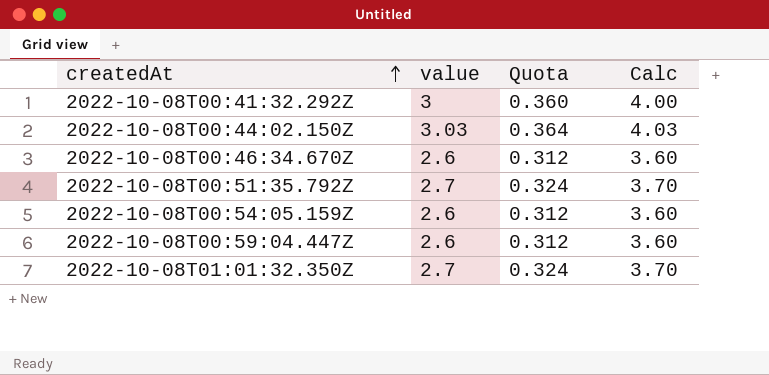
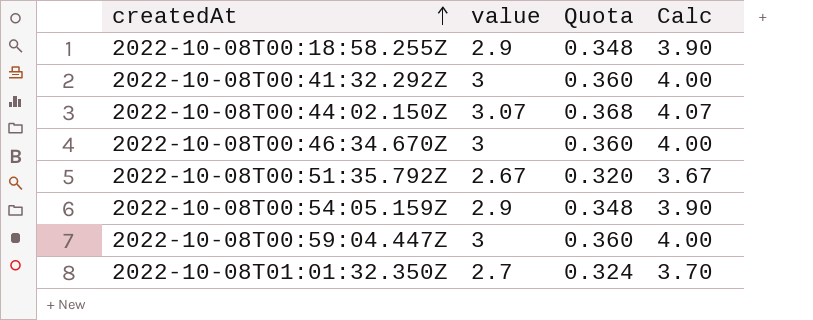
row 2022-10-08T00:18:58.255Z: none -> 2.9 | 0.348 | 3.90
2022-10-08T00:44:02.150Z | value: 3.03 -> 3.07
2022-10-08T00:44:02.150Z | Quota: 0.364 -> 0.368
2022-10-08T00:44:02.150Z | Calc: 4.03 -> 4.07
2022-10-08T00:46:34.670Z | value: 2.6 -> 3
2022-10-08T00:46:34.670Z | Quota: 0.312 -> 0.360
2022-10-08T00:46:34.670Z | Calc: 3.60 -> 4.00
2022-10-08T00:51:35.792Z | value: 2.7 -> 2.67
2022-10-08T00:51:35.792Z | Quota: 0.324 -> 0.320
2022-10-08T00:51:35.792Z | Calc: 3.70 -> 3.67
2022-10-08T00:54:05.159Z | value: 2.6 -> 2.9
2022-10-08T00:54:05.159Z | Quota: 0.312 -> 0.348
2022-10-08T00:54:05.159Z | Calc: 3.60 -> 3.90
2022-10-08T00:59:04.447Z | value: 2.6 -> 3
2022-10-08T00:59:04.447Z | Quota: 0.312 -> 0.360
2022-10-08T00:59:04.447Z | Calc: 3.60 -> 4.00

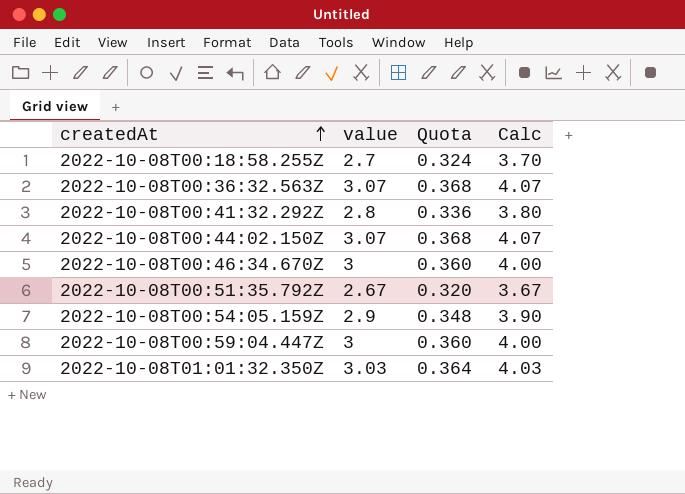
2022-10-08T00:18:58.255Z | value: 2.9 -> 2.7
2022-10-08T00:18:58.255Z | Quota: 0.348 -> 0.324
2022-10-08T00:18:58.255Z | Calc: 3.90 -> 3.70
row 2022-10-08T00:36:32.563Z: none -> 3.07 | 0.368 | 4.07
2022-10-08T00:41:32.292Z | value: 3 -> 2.8
2022-10-08T00:41:32.292Z | Quota: 0.360 -> 0.336
2022-10-08T00:41:32.292Z | Calc: 4.00 -> 3.80
2022-10-08T01:01:32.350Z | value: 2.7 -> 3.03
2022-10-08T01:01:32.350Z | Quota: 0.324 -> 0.364
2022-10-08T01:01:32.350Z | Calc: 3.70 -> 4.03

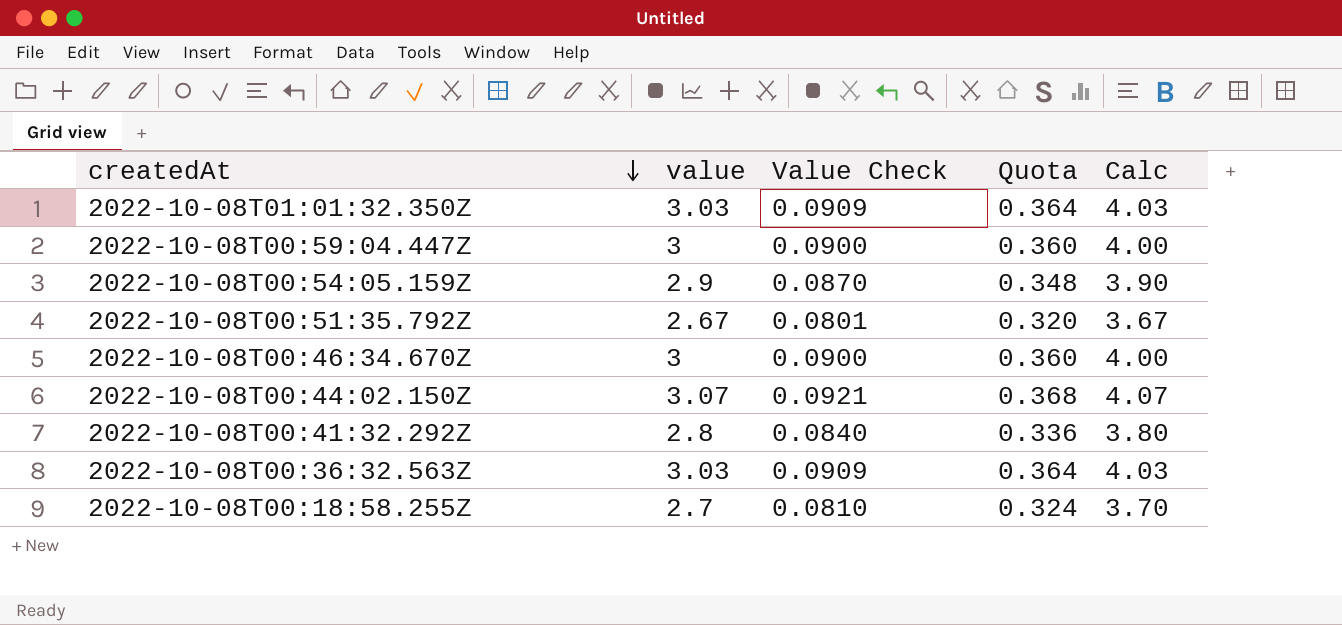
row order: createdAt ascending -> createdAt descending
column Value Check | formula: none -> [value] * 0.03
2022-10-08T00:36:32.563Z | value: 3.07 -> 3.03
2022-10-08T00:36:32.563Z | Quota: 0.368 -> 0.364
2022-10-08T00:36:32.563Z | Calc: 4.07 -> 4.03

